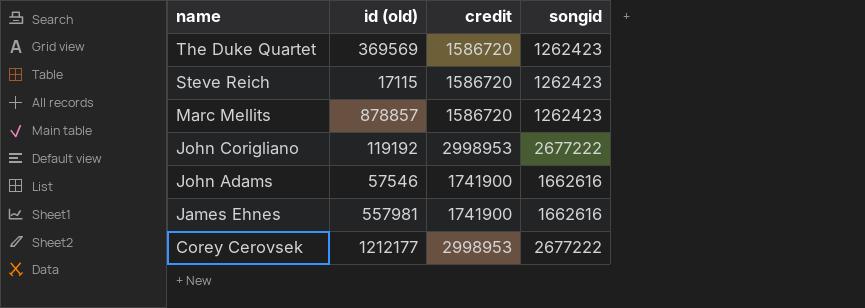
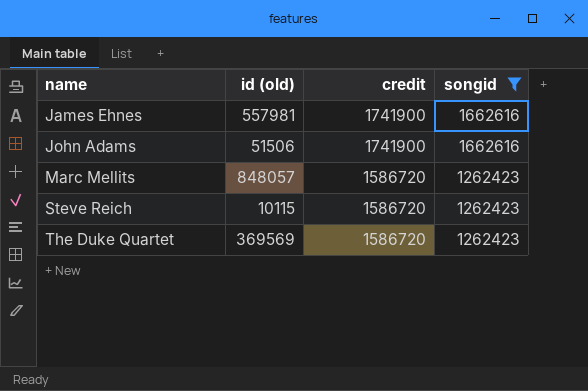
filter: none -> songid != 2677222
row order: name descending -> name ascending
John Adams | id (old): 57546 -> 51506
Marc Mellits | id (old): 878857 -> 848057
Steve Reich | id (old): 17115 -> 10115

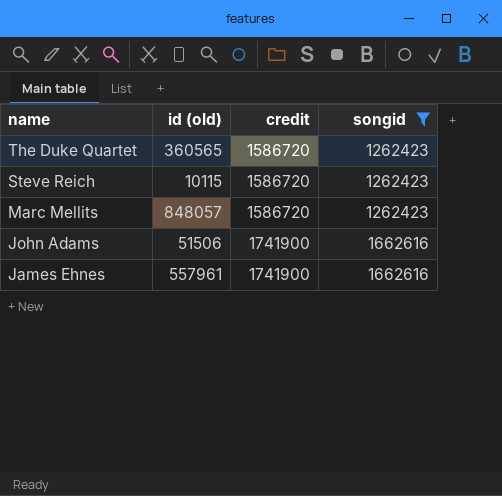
row order: name ascending -> name descending
The Duke Quartet | id (old): 369569 -> 360565
James Ehnes | id (old): 557981 -> 557961

